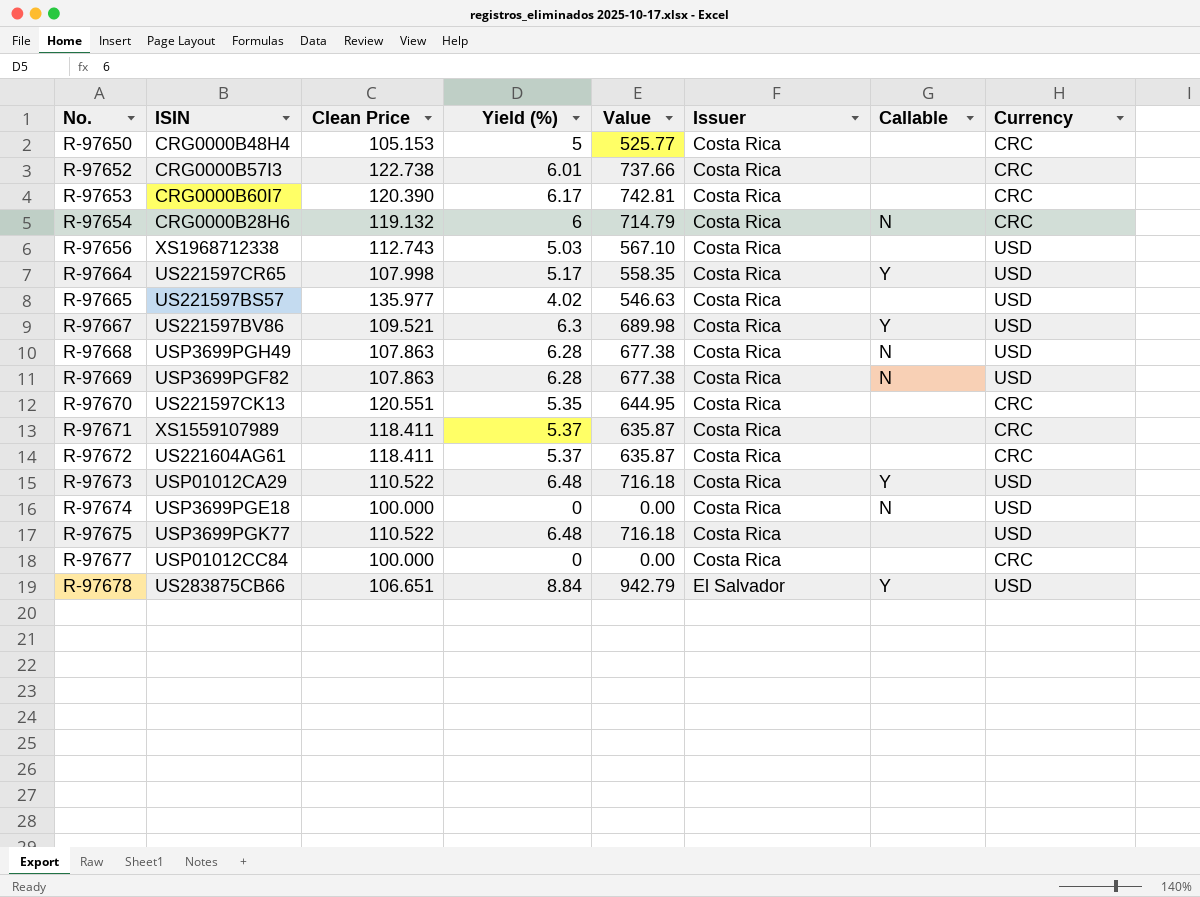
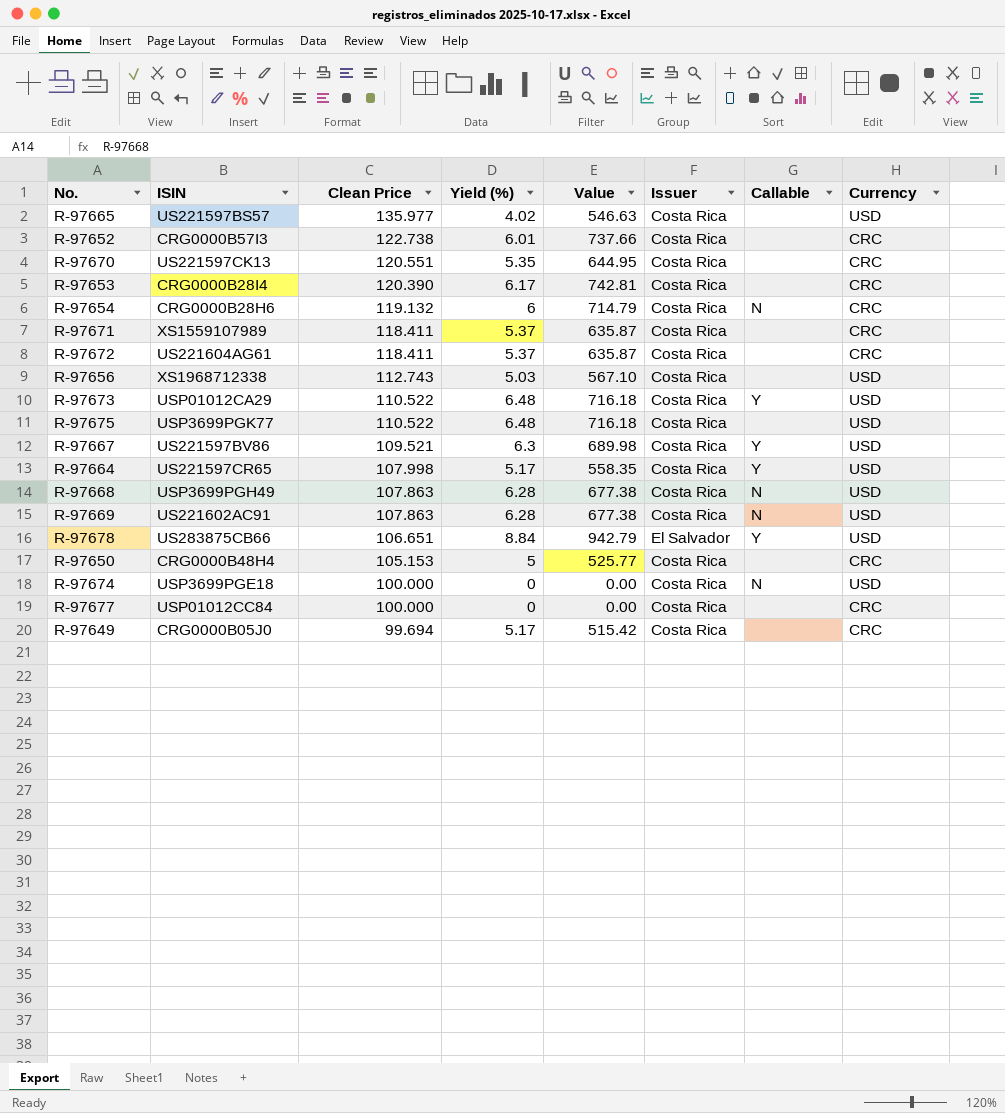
row order: No. ascending -> Clean Price descending
R-97653 | ISIN: CRG0000B60I7 -> CRG0000B28I4
R-97669 | ISIN: USP3699PGF82 -> US221602AC91
row R-97649: none -> CRG0000B05J0 | 99.694 | 5.17 | 515.42 | Costa Rica | none | CRC

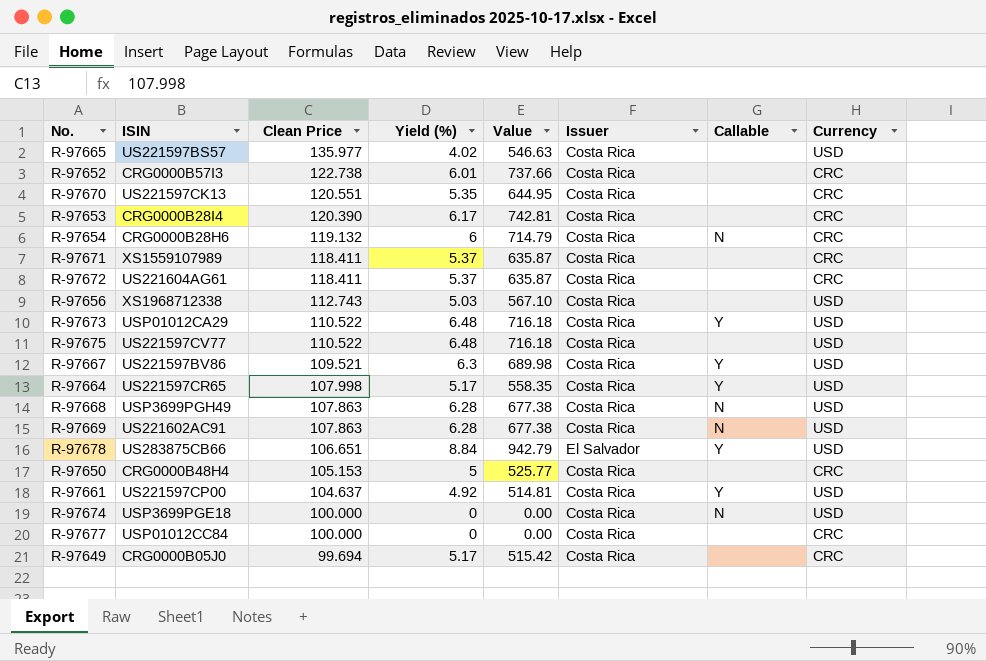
R-97675 | ISIN: USP3699PGK77 -> US221597CV77
row R-97661: none -> US221597CP00 | 104.637 | 4.92 | 514.81 | Costa Rica | Y | USD

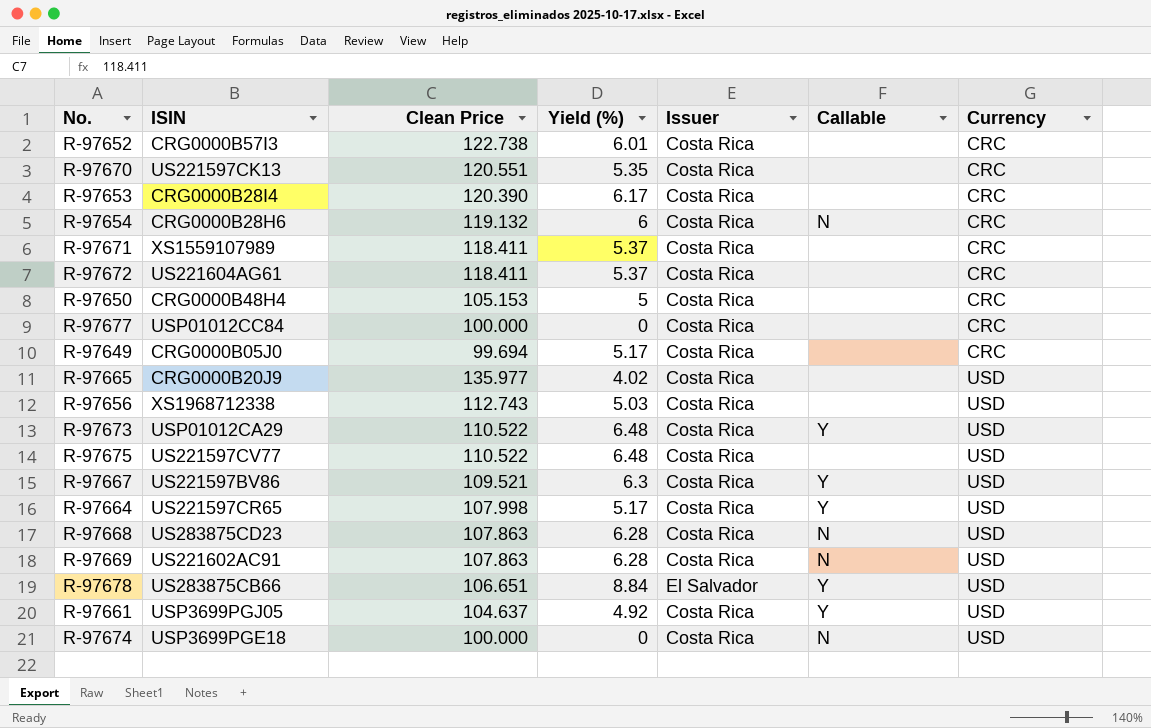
row order: Clean Price descending -> Currency ascending
column Value | formula: [Clean Price] * [Yield (%)] -> none
R-97665 | ISIN: US221597BS57 -> CRG0000B20J9
R-97668 | ISIN: USP3699PGH49 -> US283875CD23
R-97661 | ISIN: US221597CP00 -> USP3699PGJ05

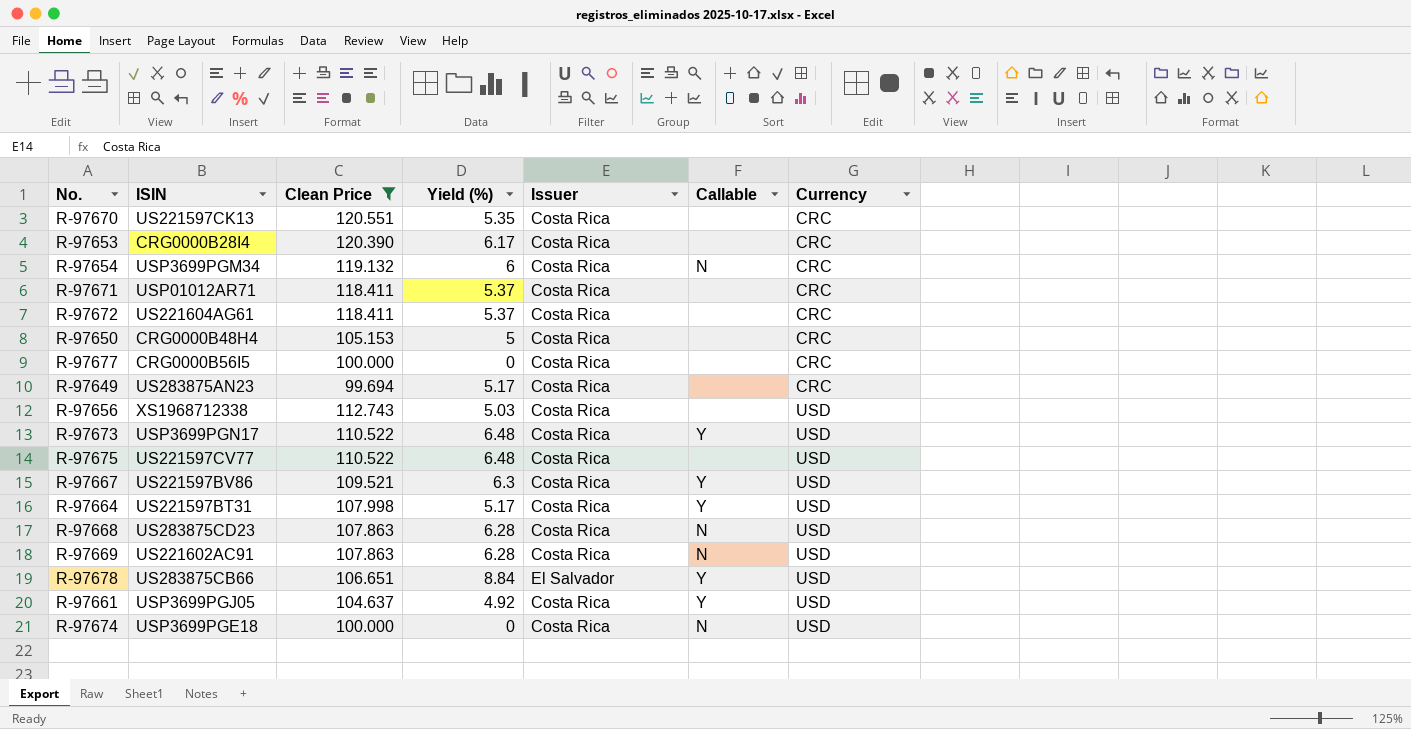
filter: none -> Clean Price <= 120.551
R-97654 | ISIN: CRG0000B28H6 -> USP3699PGM34
R-97671 | ISIN: XS1559107989 -> USP01012AR71
R-97677 | ISIN: USP01012CC84 -> CRG0000B56I5
R-97649 | ISIN: CRG0000B05J0 -> US283875AN23
R-97673 | ISIN: USP01012CA29 -> USP3699PGN17
R-97664 | ISIN: US221597CR65 -> US221597BT31

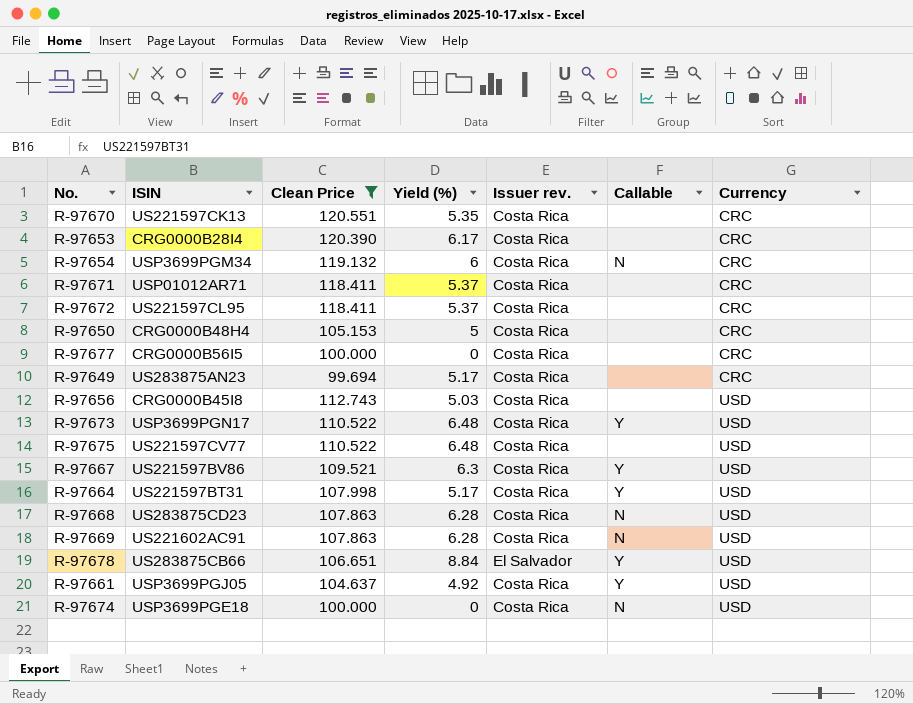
column name: Issuer -> Issuer rev.
R-97672 | ISIN: US221604AG61 -> US221597CL95
R-97656 | ISIN: XS1968712338 -> CRG0000B45I8

